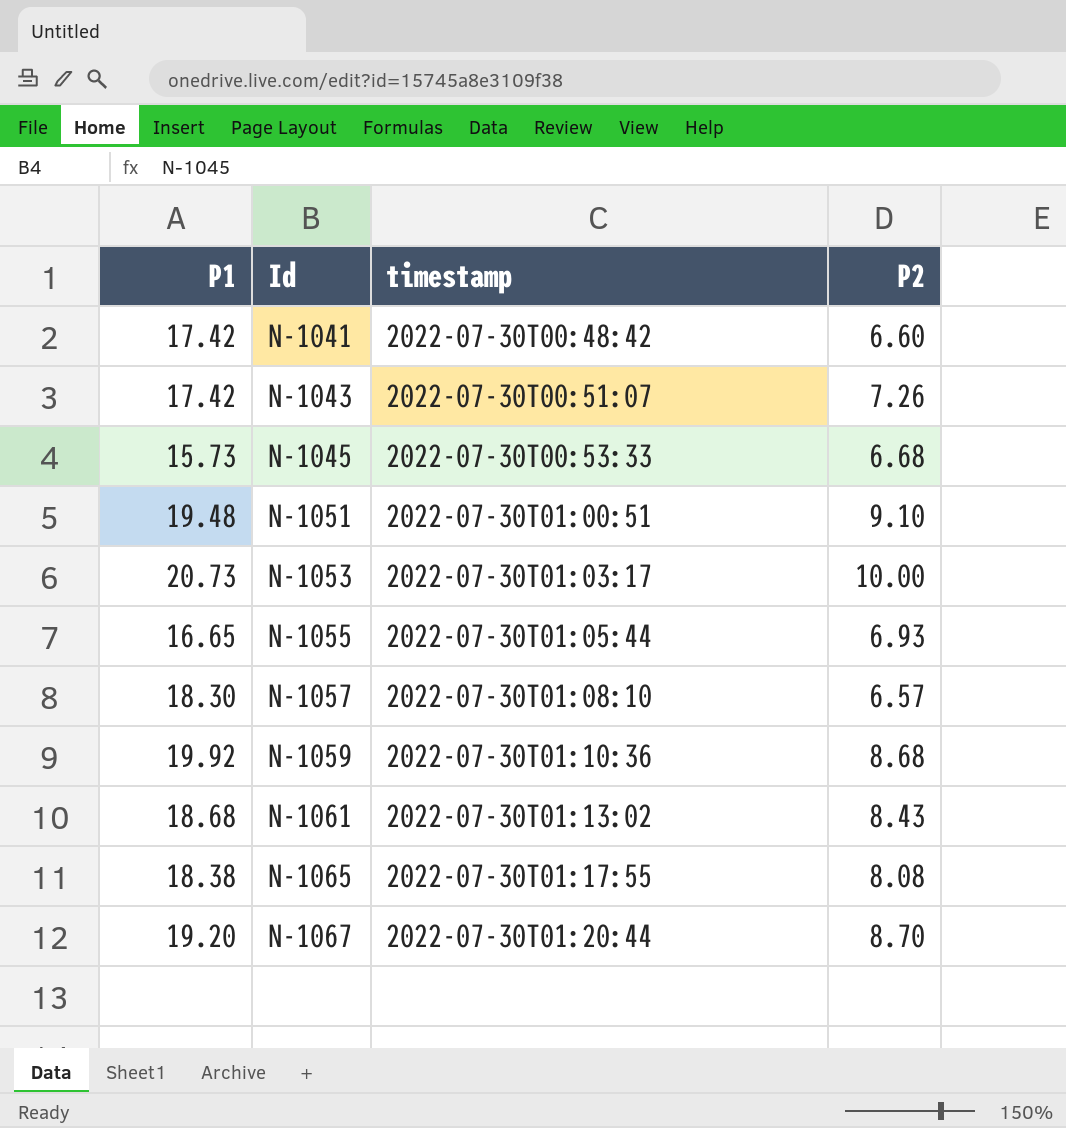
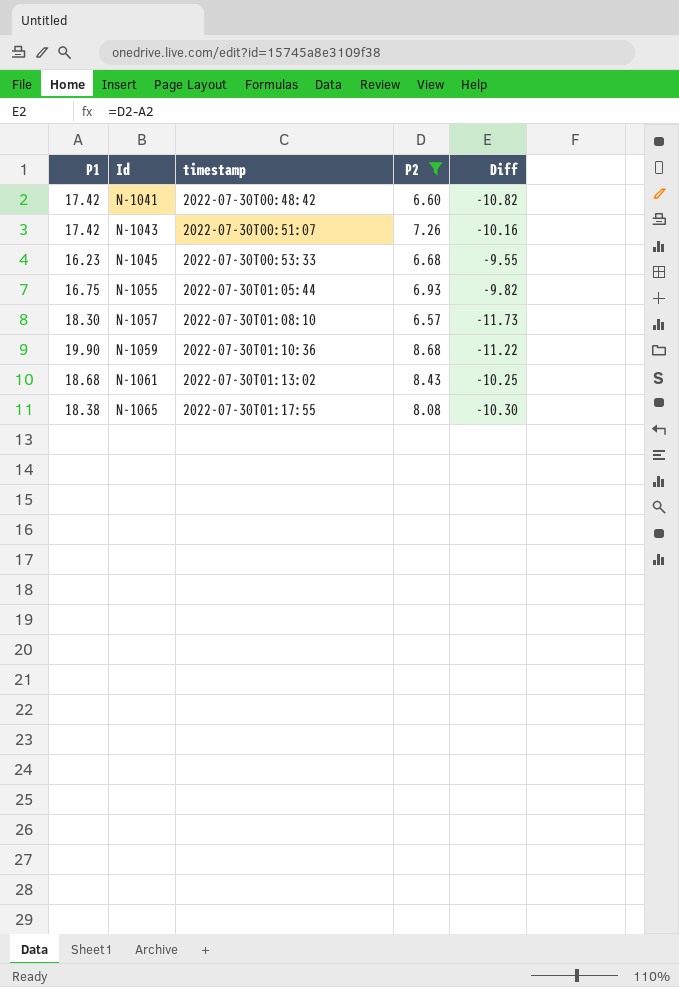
filter: none -> P2 <= 8.68
column Diff | formula: none -> [P2] - [P1]
N-1045 | P1: 15.73 -> 16.23
N-1055 | P1: 16.65 -> 16.75
N-1059 | P1: 19.92 -> 19.90

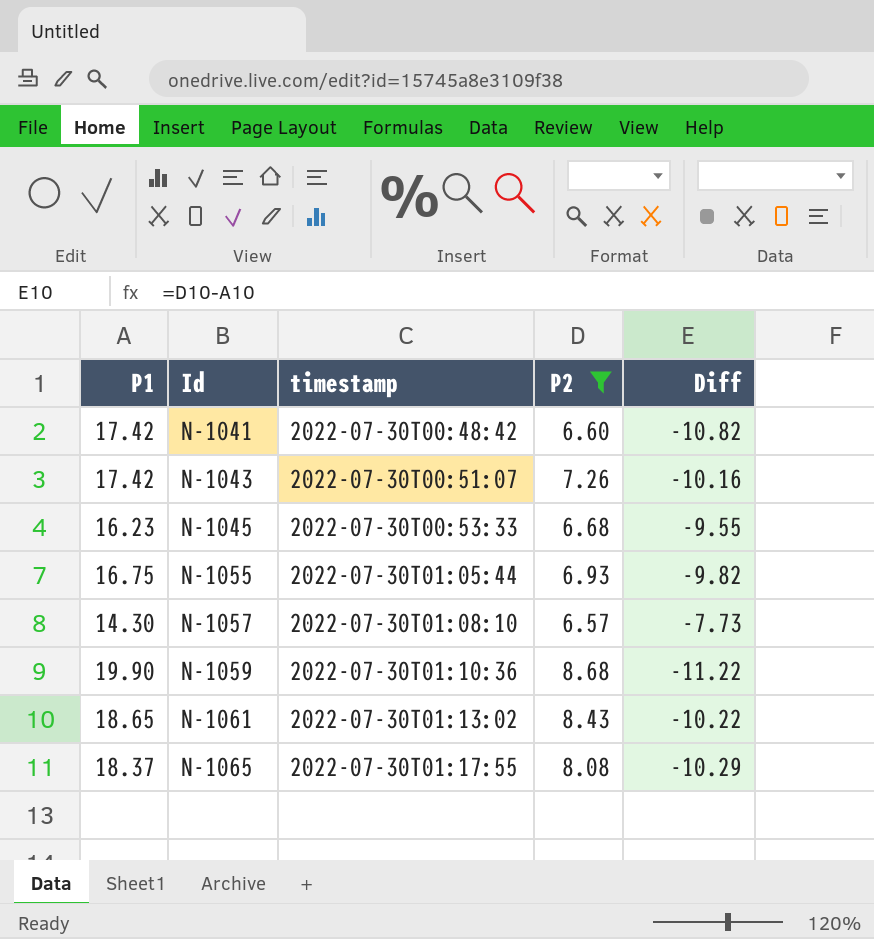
N-1057 | P1: 18.30 -> 14.30
N-1057 | Diff: -11.73 -> -7.73
N-1061 | P1: 18.68 -> 18.65
N-1061 | Diff: -10.25 -> -10.22
N-1065 | P1: 18.38 -> 18.37
N-1065 | Diff: -10.30 -> -10.29

